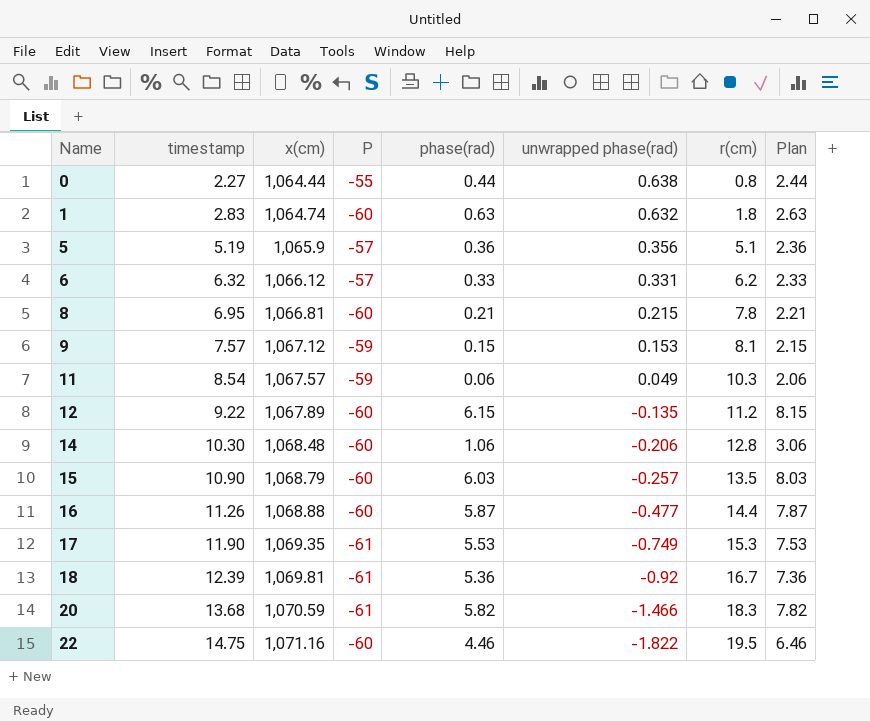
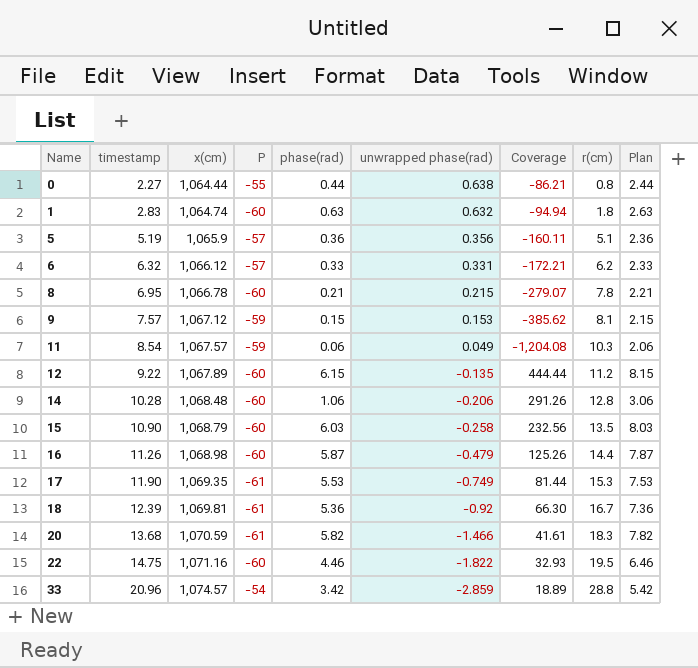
column Coverage | formula: none -> [P] / [unwrapped phase(rad)]
8 | x(cm): 1,066.81 -> 1,066.78
14 | timestamp: 10.30 -> 10.28
15 | unwrapped phase(rad): -0.257 -> -0.258
16 | x(cm): 1,068.88 -> 1,068.98
16 | unwrapped phase(rad): -0.477 -> -0.479
row 33: none -> 20.96 | 1,074.57 | -54 | 3.42 | -2.859 | 18.89 | 28.8 | 5.42

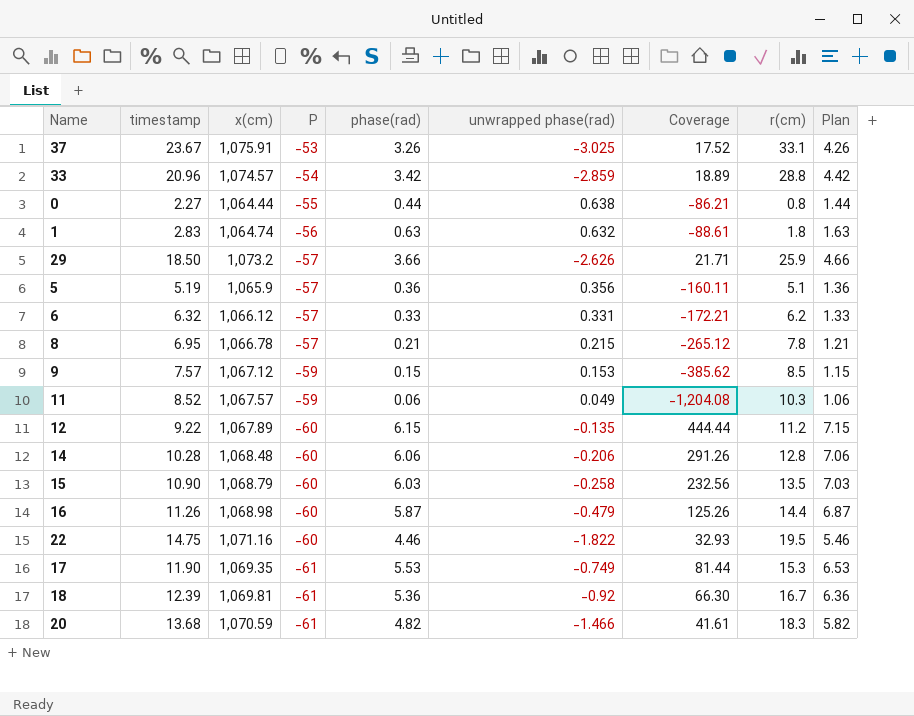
row order: Name ascending -> P descending
column Plan | formula: [phase(rad)] + 2 -> [phase(rad)] + 1
row 37: none -> 23.67 | 1,075.91 | -53 | 3.26 | -3.025 | 17.52 | 33.1 | 4.26
1 | P: -60 -> -56
1 | Coverage: -94.94 -> -88.61
row 29: none -> 18.50 | 1,073.2 | -57 | 3.66 | -2.626 | 21.71 | 25.9 | 4.66
8 | P: -60 -> -57
8 | Coverage: -279.07 -> -265.12
9 | r(cm): 8.1 -> 8.5
11 | timestamp: 8.54 -> 8.52
14 | phase(rad): 1.06 -> 6.06
20 | phase(rad): 5.82 -> 4.82

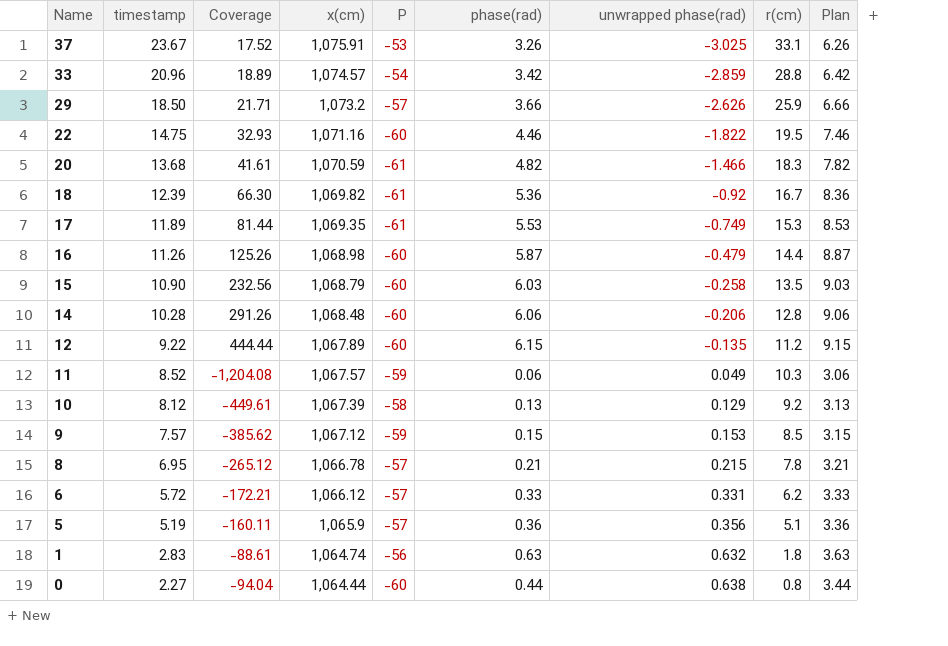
row order: P descending -> Name descending
column Coverage | position: 7 -> 3
column Plan | formula: [phase(rad)] + 1 -> [phase(rad)] + 3
18 | x(cm): 1,069.81 -> 1,069.82
17 | timestamp: 11.90 -> 11.89
row 10: none -> 8.12 | -449.61 | 1,067.39 | -58 | 0.13 | 0.129 | 9.2 | 3.13
6 | timestamp: 6.32 -> 5.72
0 | Coverage: -86.21 -> -94.04
0 | P: -55 -> -60

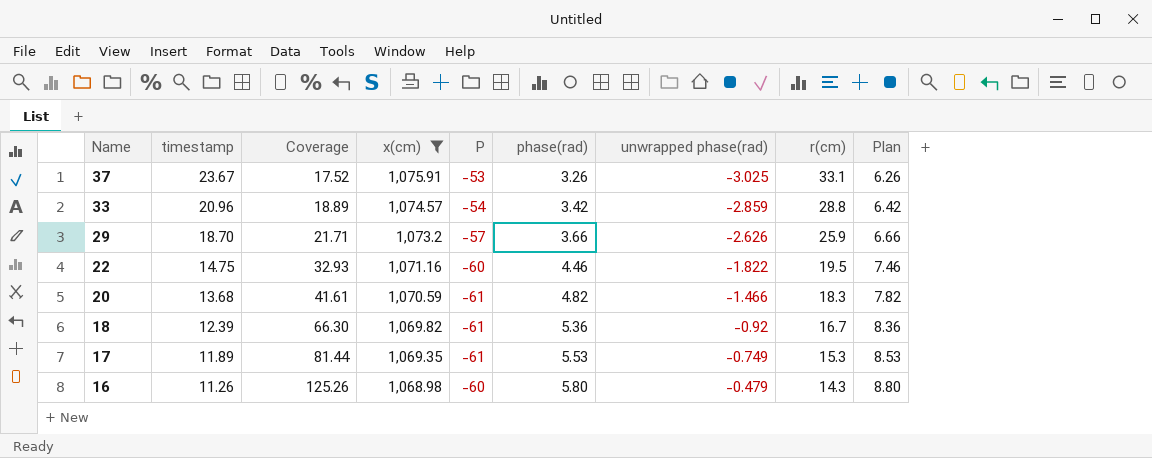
filter: none -> x(cm) >= 1,068.98
29 | timestamp: 18.50 -> 18.70
16 | phase(rad): 5.87 -> 5.80
16 | r(cm): 14.4 -> 14.3
16 | Plan: 8.87 -> 8.80

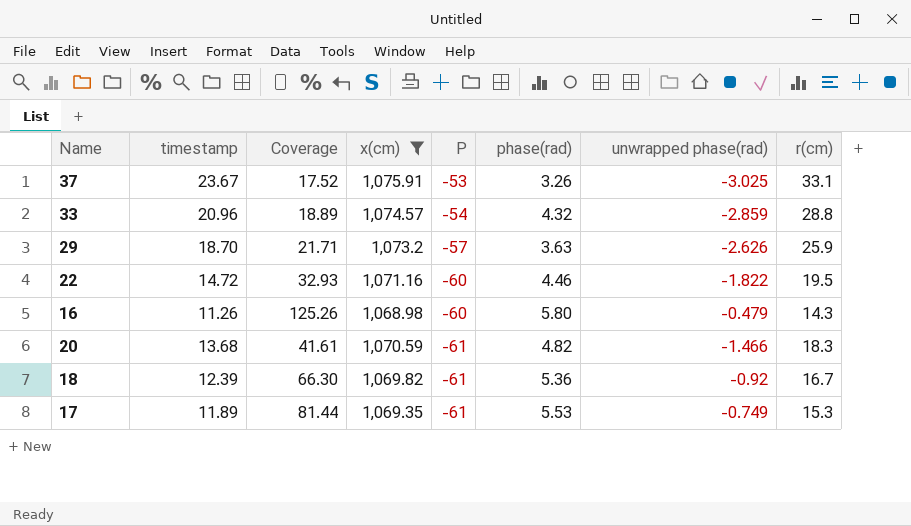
row order: Name descending -> P descending
column Plan | formula: [phase(rad)] + 3 -> none
33 | phase(rad): 3.42 -> 4.32
29 | phase(rad): 3.66 -> 3.63
22 | timestamp: 14.75 -> 14.72

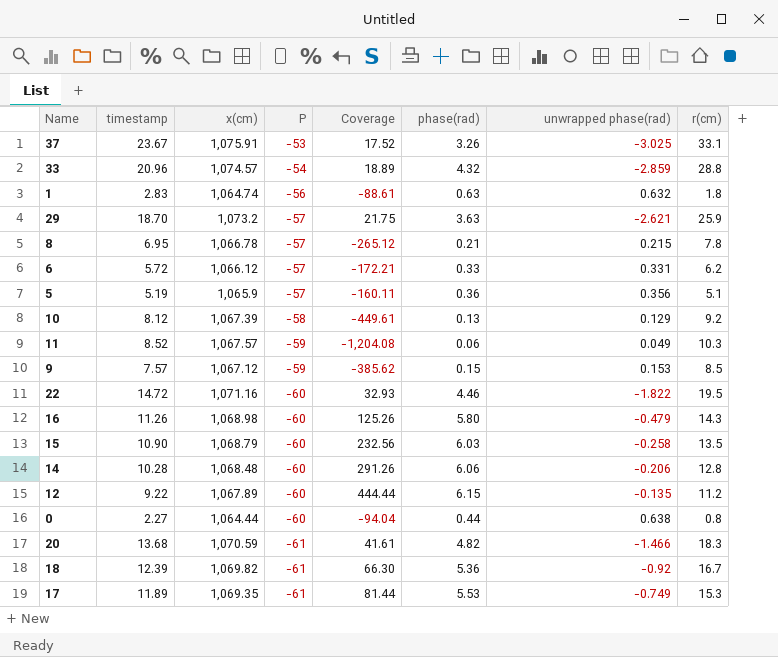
filter: x(cm) >= 1,068.98 -> none
column Coverage | position: 3 -> 5
29 | Coverage: 21.71 -> 21.75
29 | unwrapped phase(rad): -2.626 -> -2.621

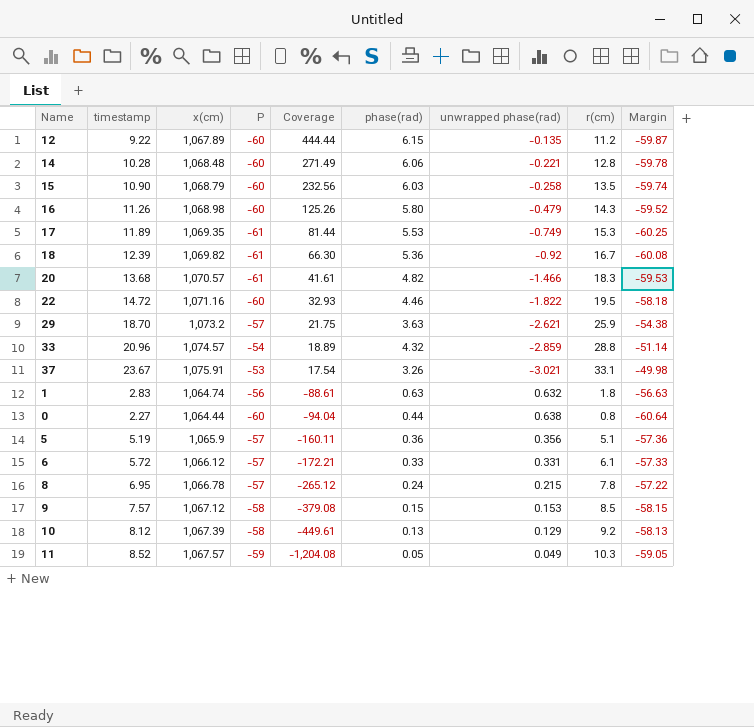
row order: P descending -> Coverage descending
column Margin | formula: none -> [P] - [unwrapped phase(rad)]
14 | Coverage: 291.26 -> 271.49
14 | unwrapped phase(rad): -0.206 -> -0.221
20 | x(cm): 1,070.59 -> 1,070.57
37 | Coverage: 17.52 -> 17.54
37 | unwrapped phase(rad): -3.025 -> -3.021
6 | r(cm): 6.2 -> 6.1
8 | phase(rad): 0.21 -> 0.24
9 | P: -59 -> -58
9 | Coverage: -385.62 -> -379.08
11 | phase(rad): 0.06 -> 0.05

